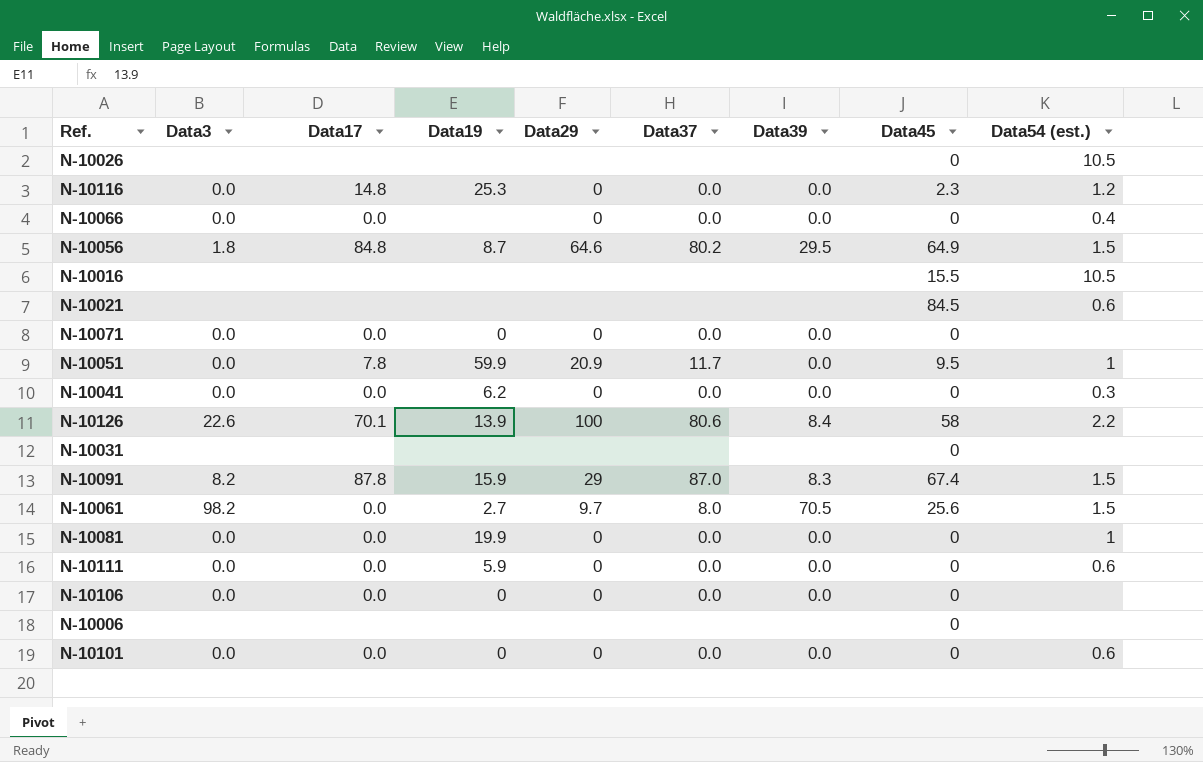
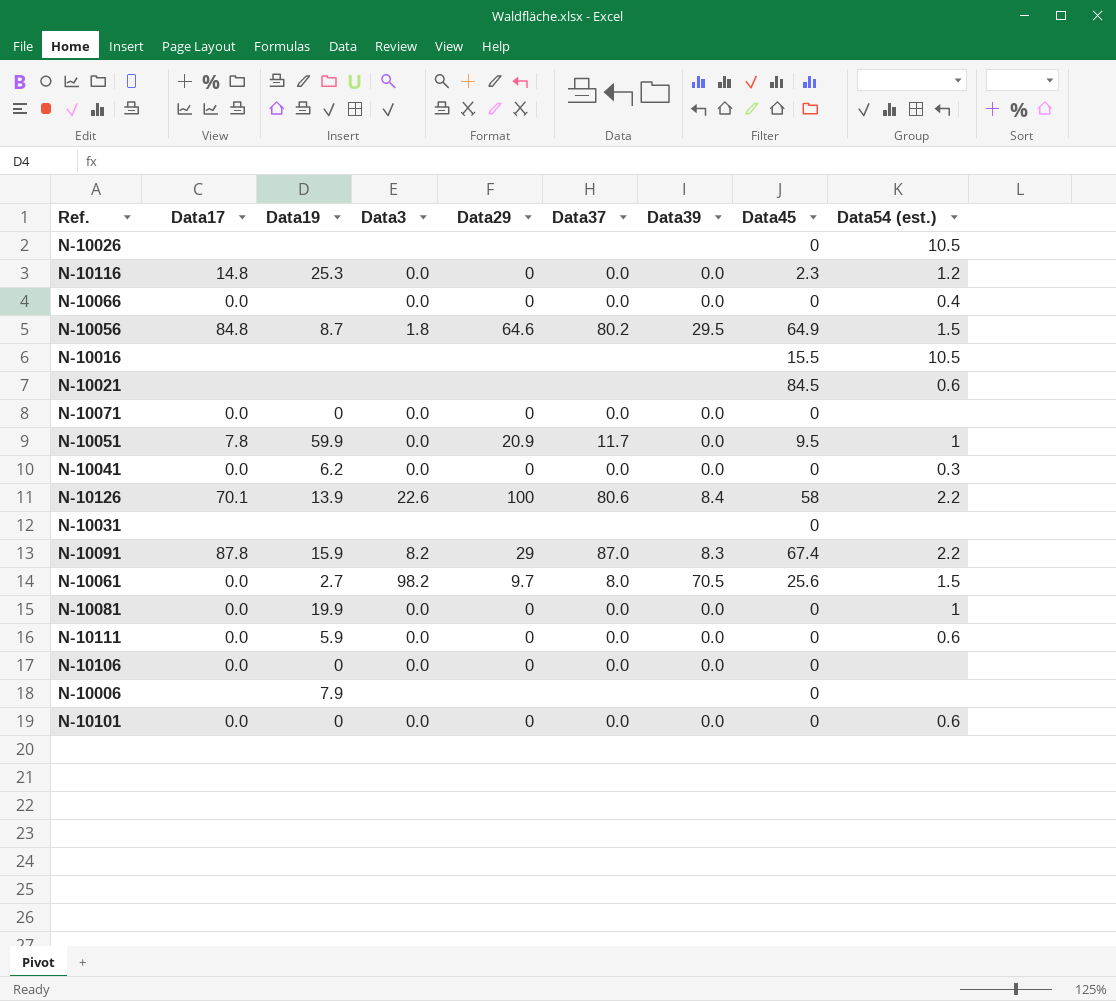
column Data3 | position: 2 -> 4
N-10091 | Data54 (est.): 1.5 -> 2.2
N-10006 | Data19: none -> 7.9

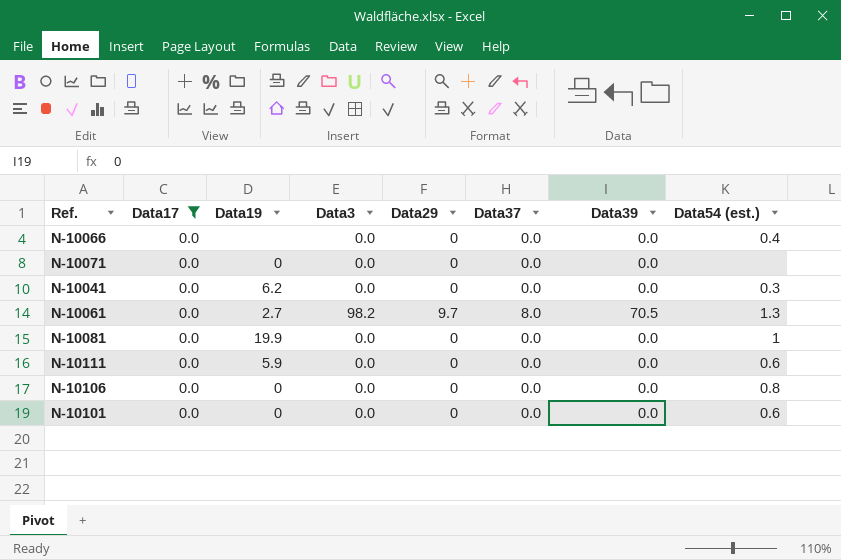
filter: none -> Data17 = 0.0
column Data45 | position: 8 -> none
N-10061 | Data54 (est.): 1.5 -> 1.3
N-10106 | Data54 (est.): none -> 0.8

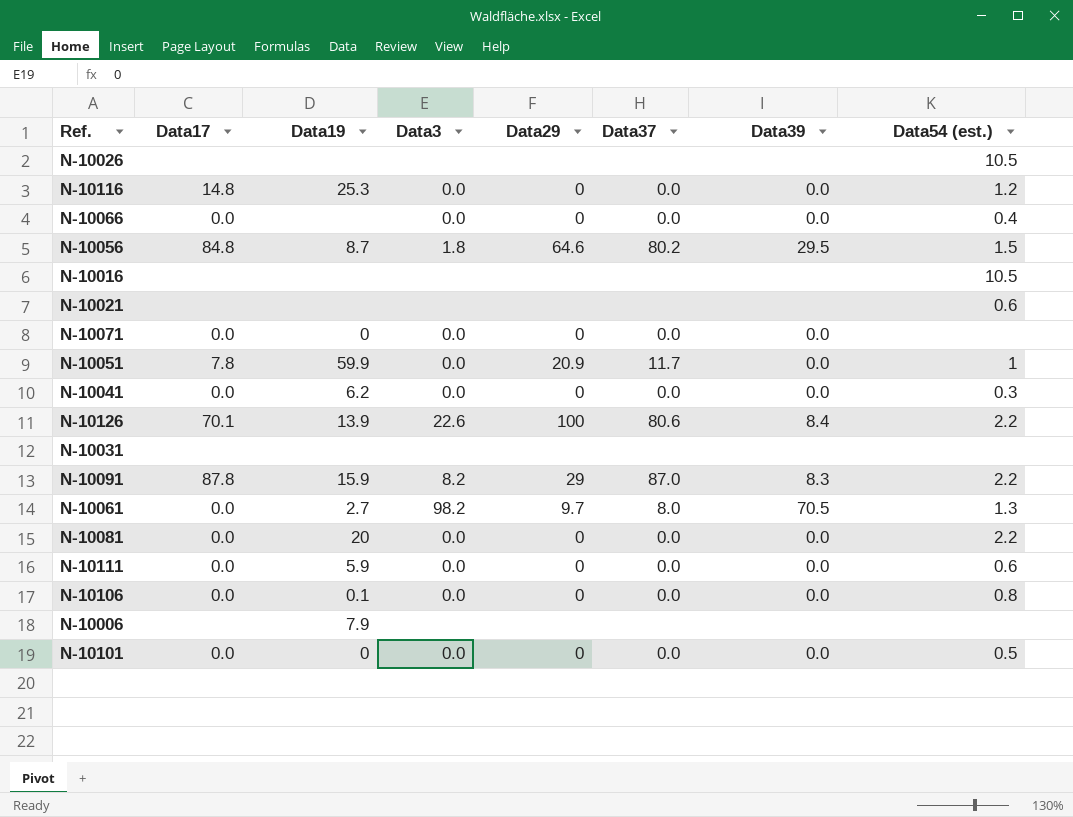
filter: Data17 = 0.0 -> none
N-10081 | Data19: 19.9 -> 20
N-10081 | Data54 (est.): 1 -> 2.2
N-10106 | Data19: 0 -> 0.1
N-10101 | Data54 (est.): 0.6 -> 0.5

